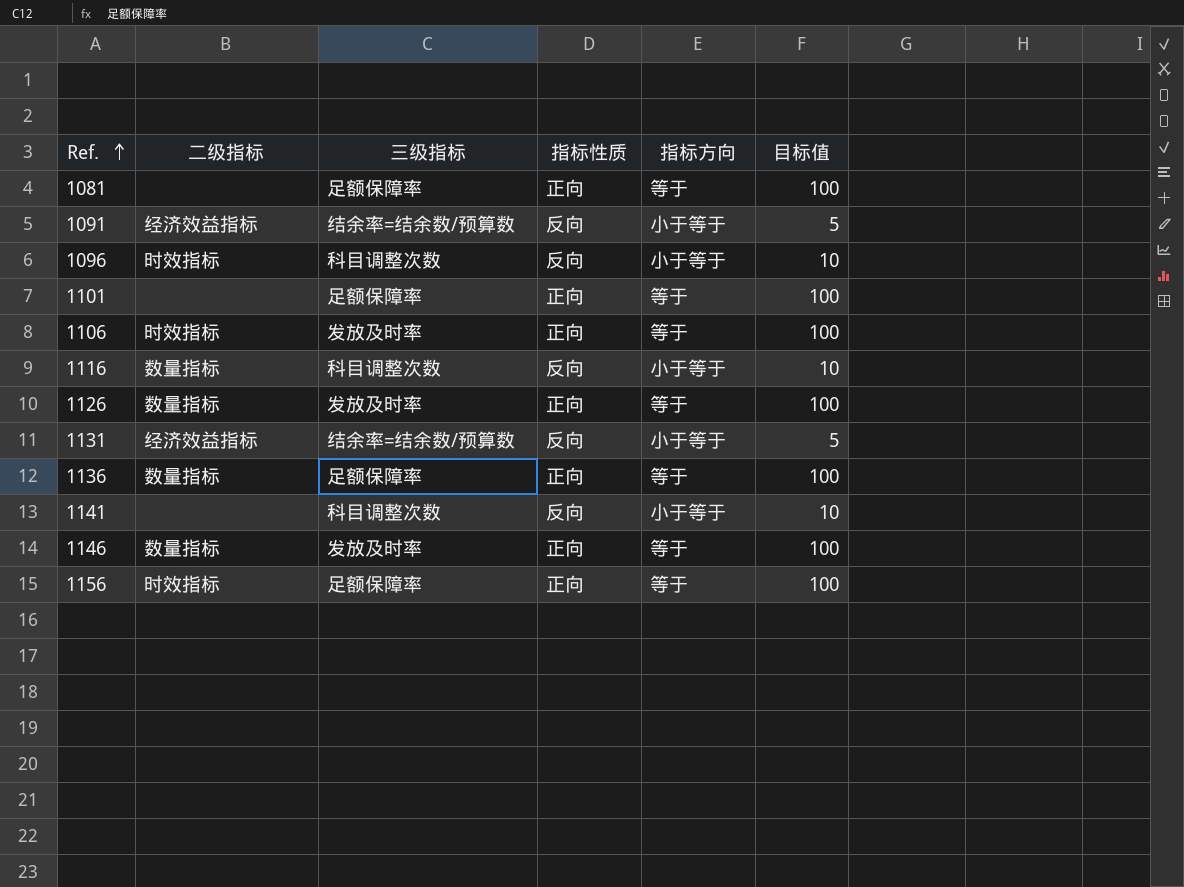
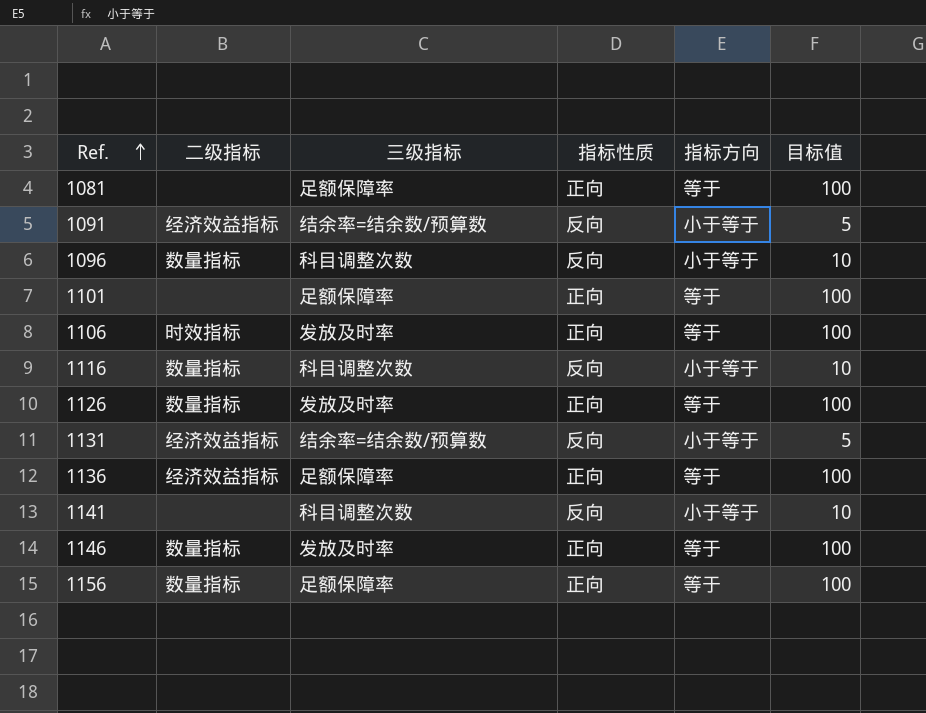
1096 | 二级指标: 时效指标 -> 数量指标
1136 | 二级指标: 数量指标 -> 经济效益指标
1156 | 二级指标: 时效指标 -> 数量指标

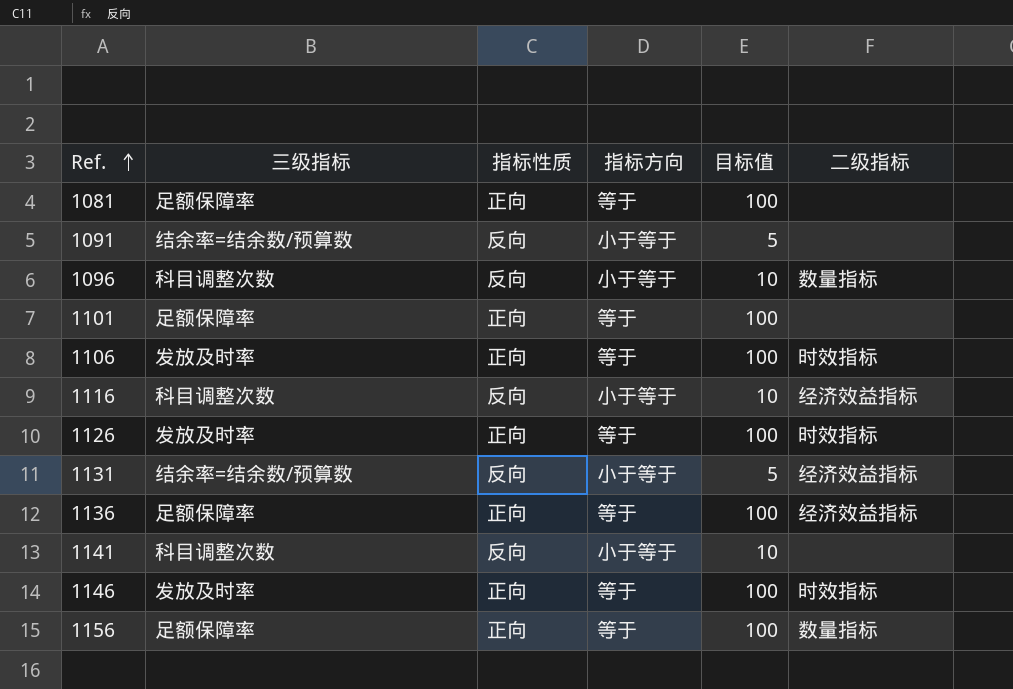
column 二级指标 | position: 2 -> 6
1091 | 二级指标: 经济效益指标 -> none
1116 | 二级指标: 数量指标 -> 经济效益指标
1126 | 二级指标: 数量指标 -> 时效指标
1146 | 二级指标: 数量指标 -> 时效指标

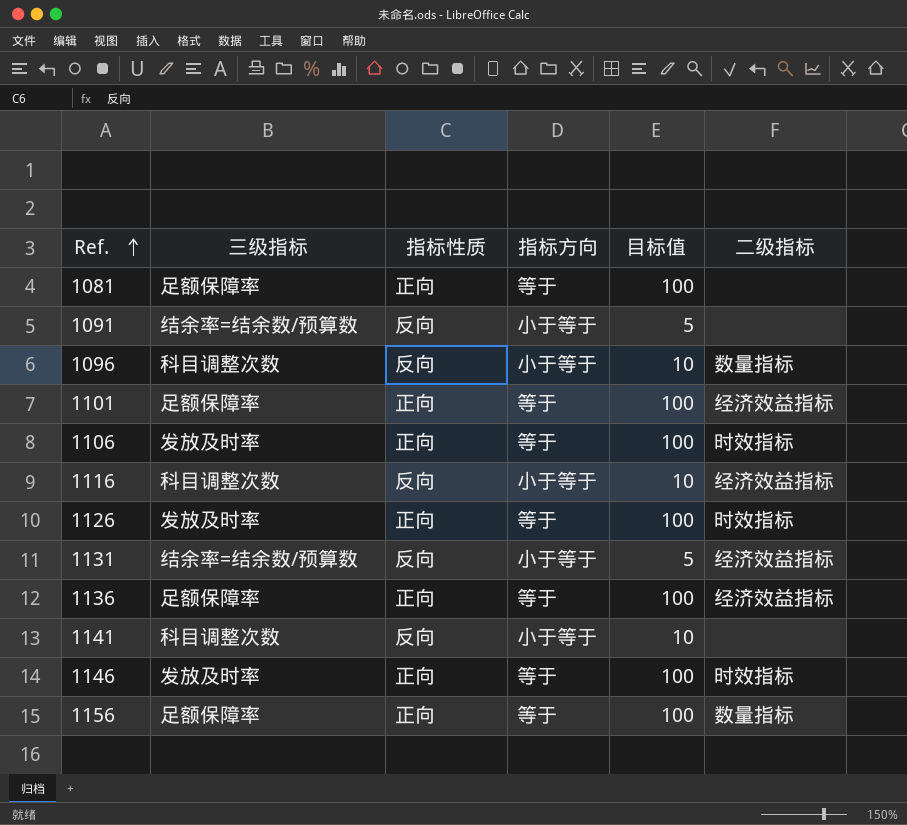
1101 | 二级指标: none -> 经济效益指标

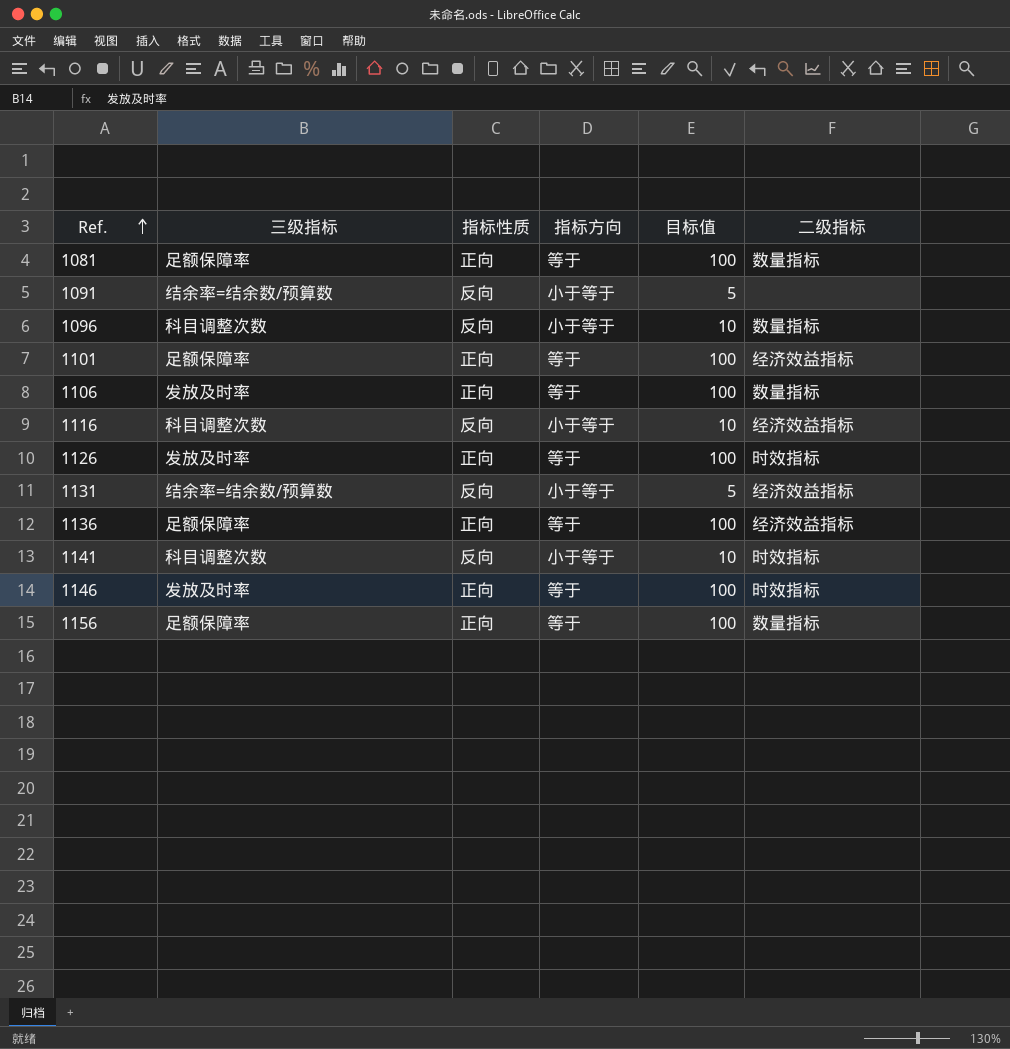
1081 | 二级指标: none -> 数量指标
1106 | 二级指标: 时效指标 -> 数量指标
1141 | 二级指标: none -> 时效指标

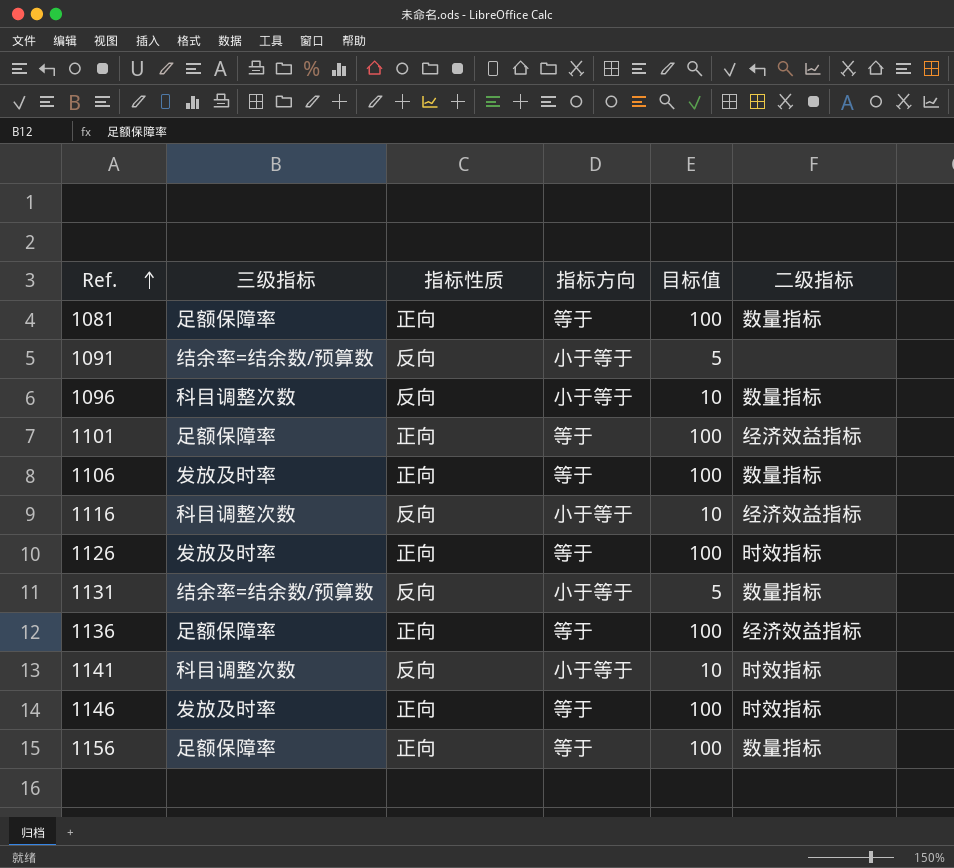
1131 | 二级指标: 经济效益指标 -> 数量指标

